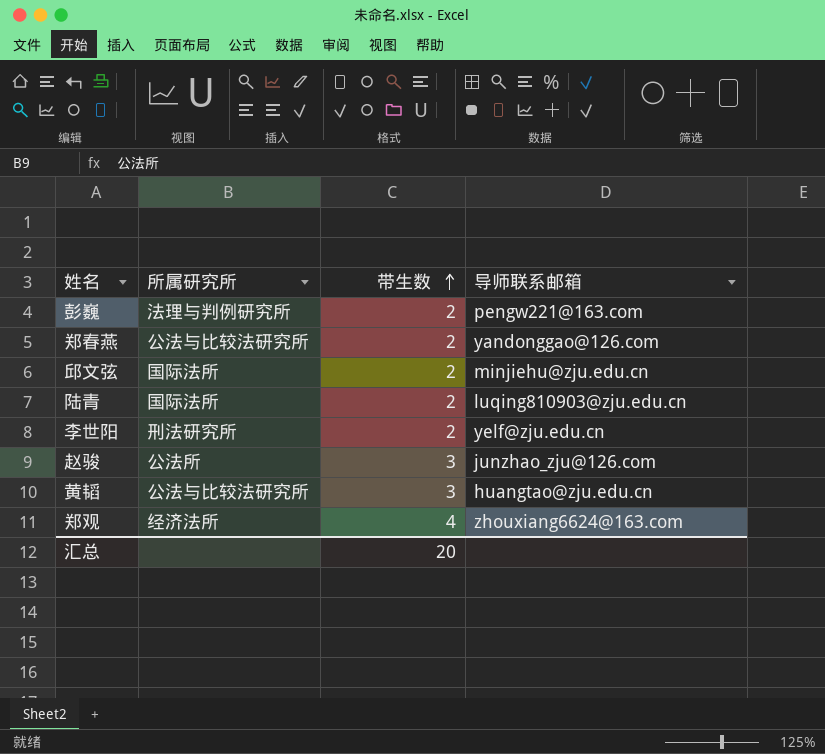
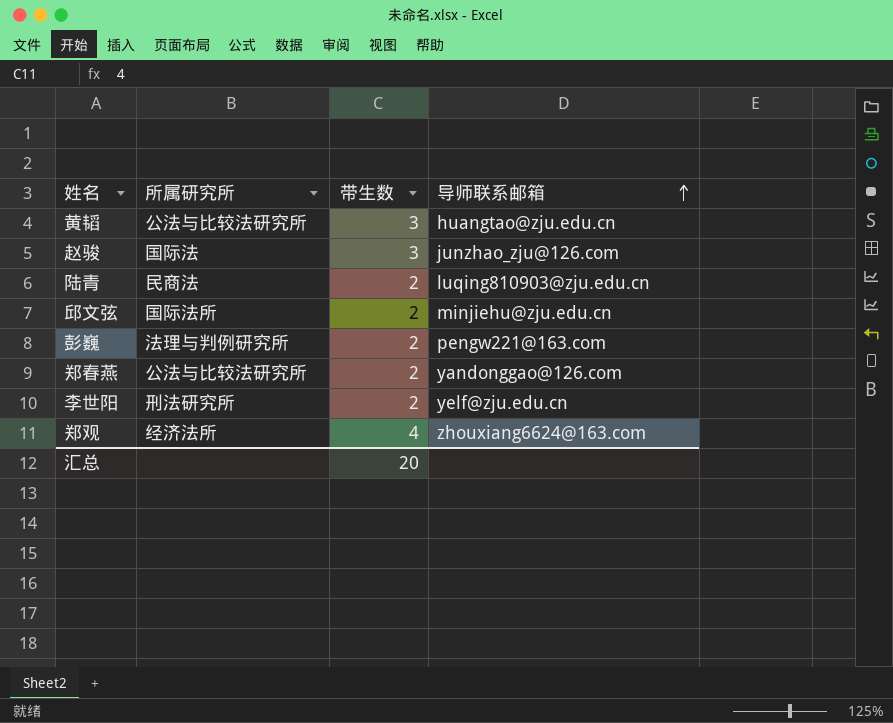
row order: 带生数 ascending -> 导师联系邮箱 ascending
赵骏 | 所属研究所: 公法所 -> 国际法
陆青 | 所属研究所: 国际法所 -> 民商法

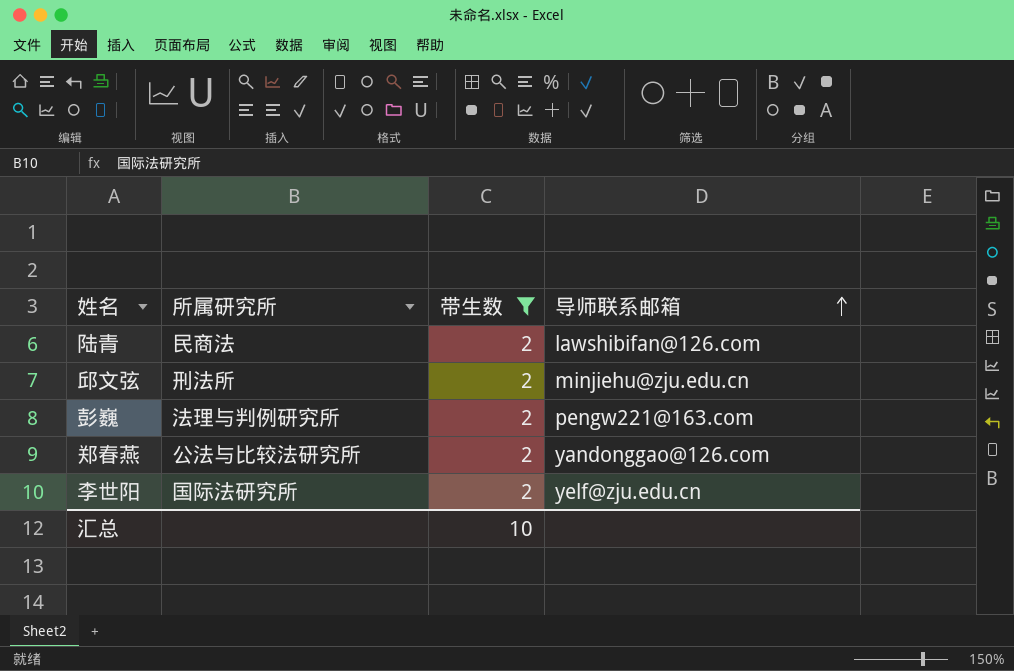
filter: none -> 带生数 = 2
陆青 | 导师联系邮箱: luqing810903@zju.edu.cn -> lawshibifan@126.com
邱文弦 | 所属研究所: 国际法所 -> 刑法所
李世阳 | 所属研究所: 刑法研究所 -> 国际法研究所
汇总 | 带生数: 20 -> 10

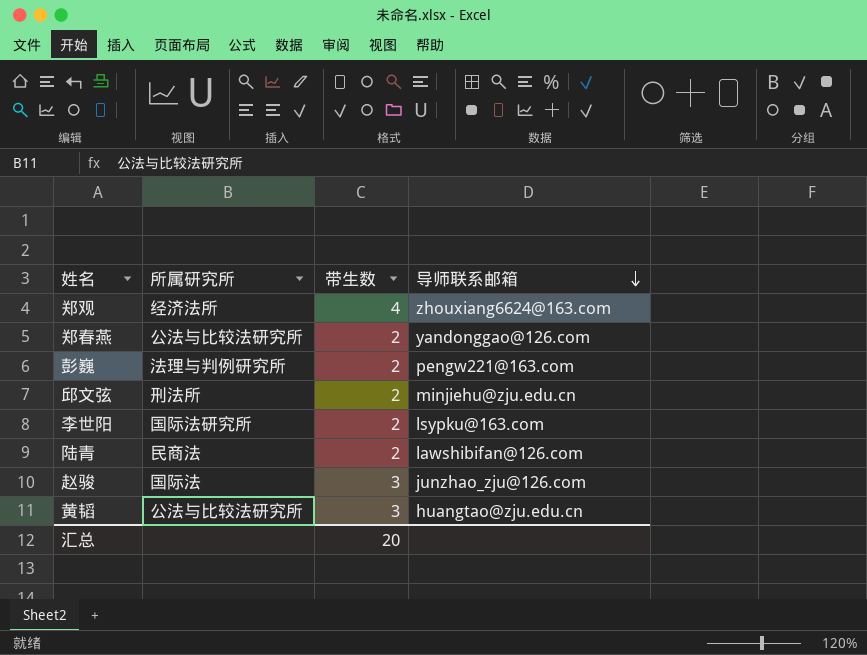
filter: 带生数 = 2 -> none
row order: 导师联系邮箱 ascending -> 导师联系邮箱 descending
李世阳 | 导师联系邮箱: yelf@zju.edu.cn -> lsypku@163.com
汇总 | 带生数: 10 -> 20

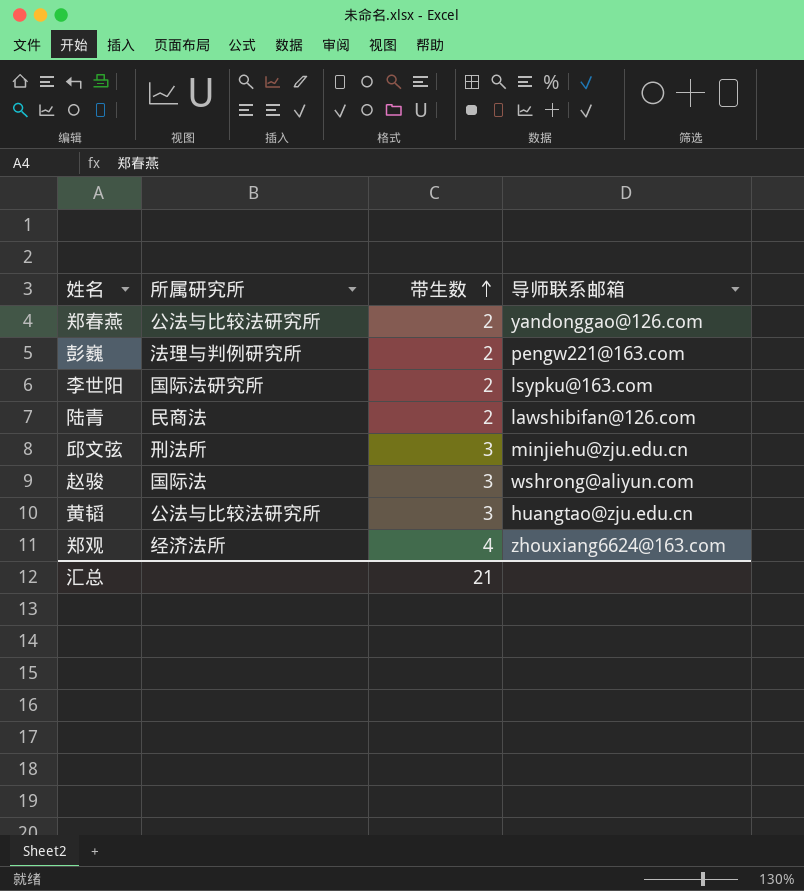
row order: 导师联系邮箱 descending -> 带生数 ascending
邱文弦 | 带生数: 2 -> 3
赵骏 | 导师联系邮箱: junzhao_zju@126.com -> wshrong@aliyun.com
汇总 | 带生数: 20 -> 21

